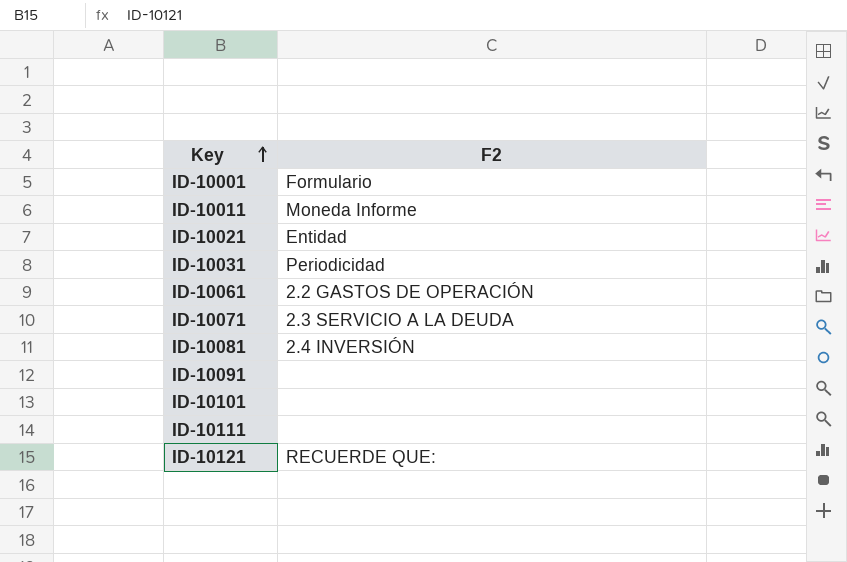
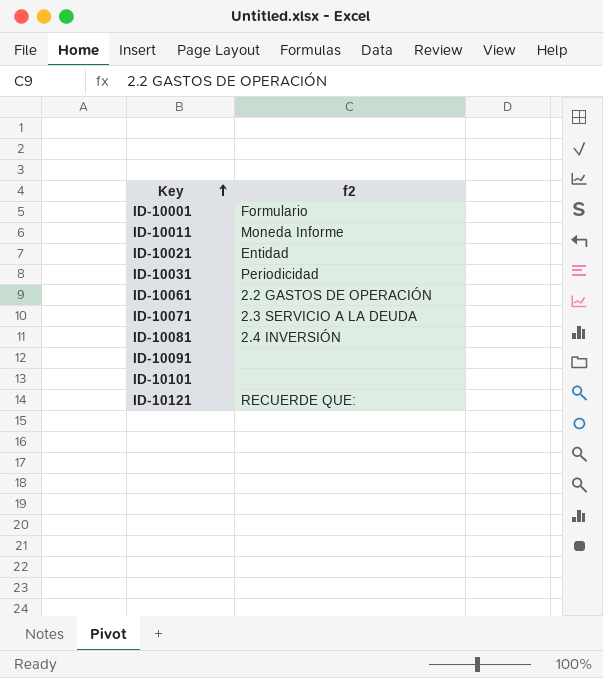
column name: F2 -> f2
row ID-10111: none -> none

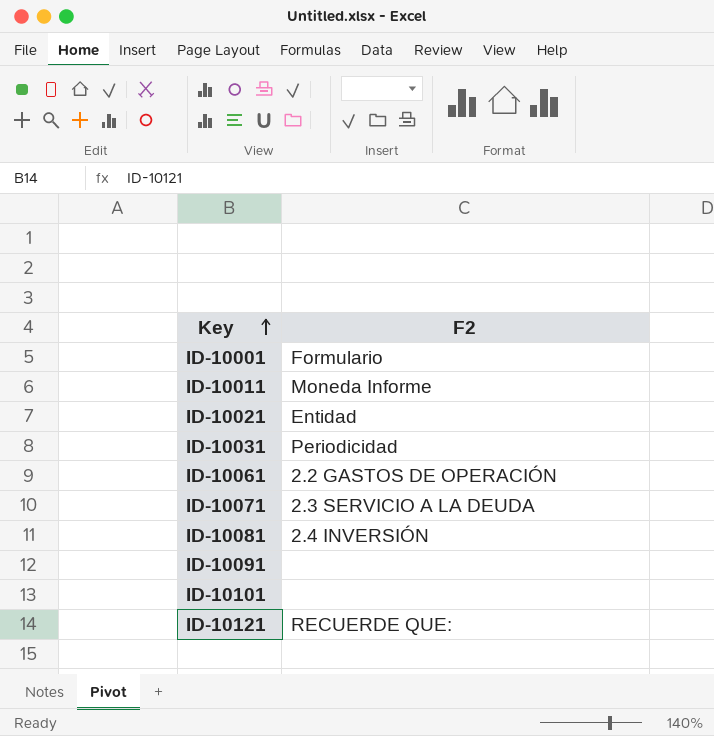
column name: f2 -> F2

